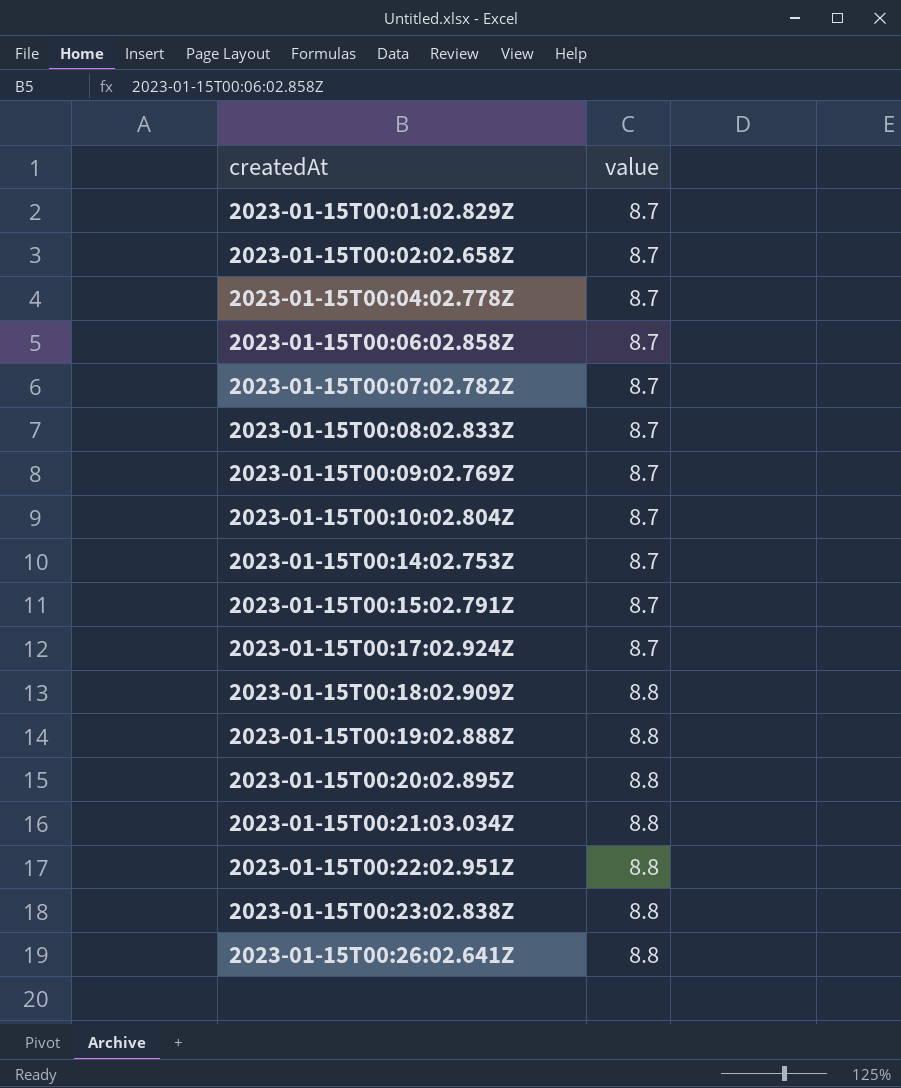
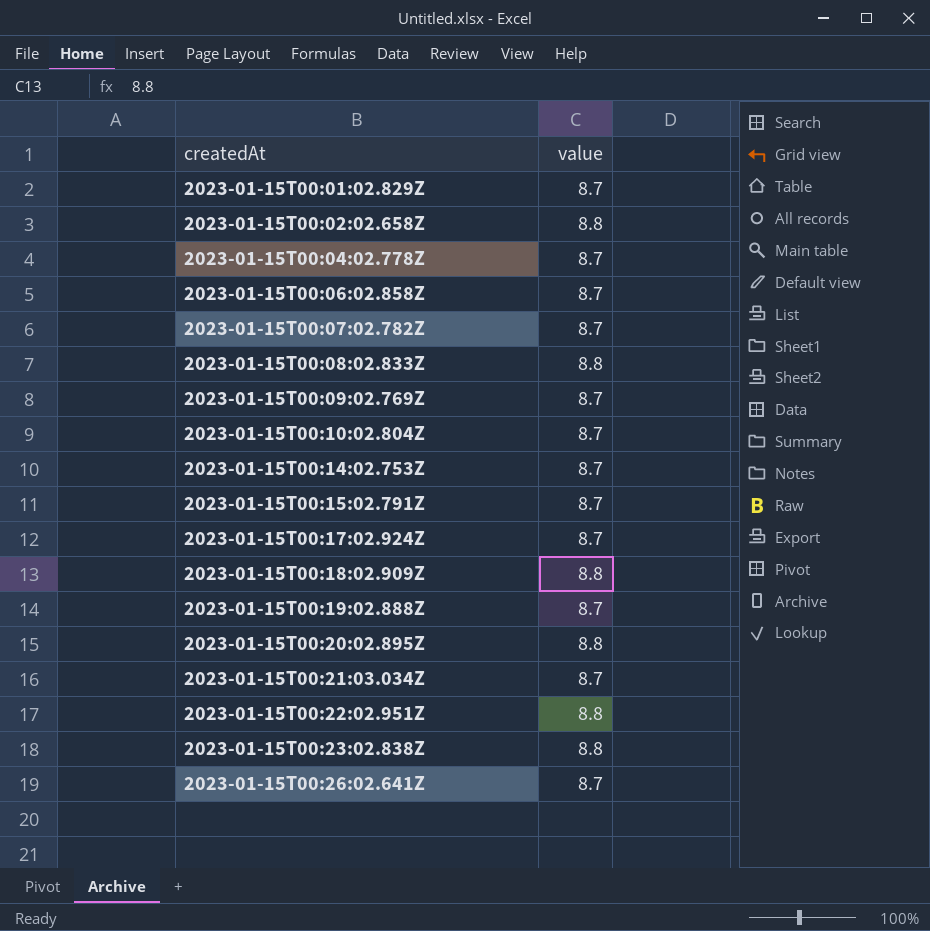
2023-01-15T00:02:02.658Z | value: 8.7 -> 8.8
2023-01-15T00:08:02.833Z | value: 8.7 -> 8.8
2023-01-15T00:19:02.888Z | value: 8.8 -> 8.7
2023-01-15T00:21:03.034Z | value: 8.8 -> 8.7
2023-01-15T00:26:02.641Z | value: 8.8 -> 8.7

